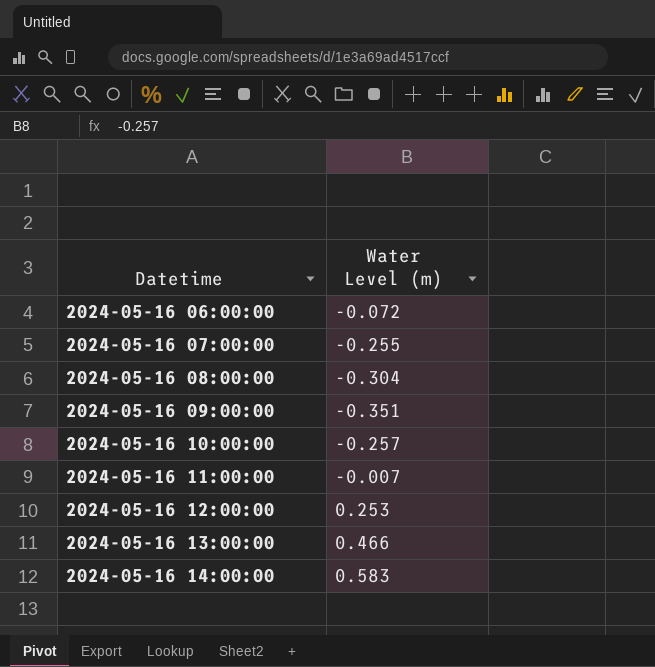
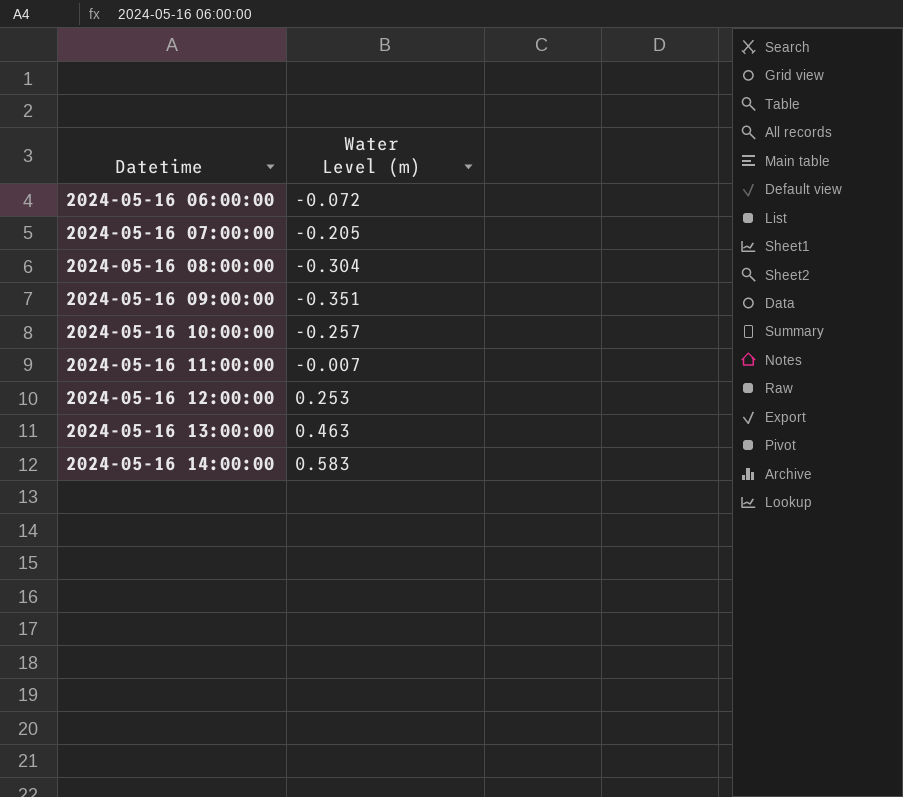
2024-05-16 07:00:00 | Water Level (m): -0.255 -> -0.205
2024-05-16 13:00:00 | Water Level (m): 0.466 -> 0.463

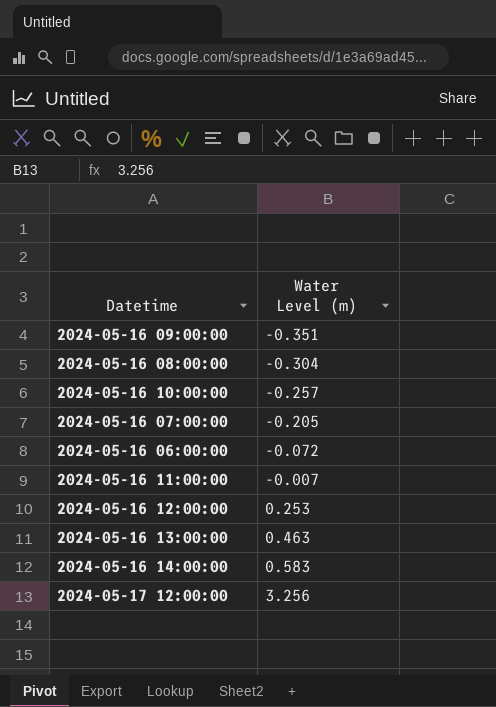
row order: Datetime ascending -> Water Level (m) ascending
row 2024-05-17 12:00:00: none -> 3.256

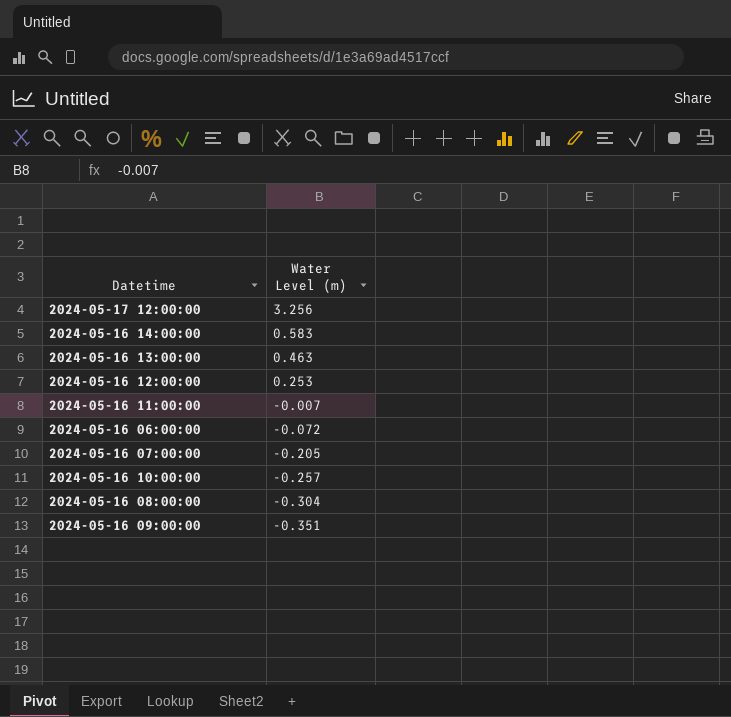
row order: Water Level (m) ascending -> Water Level (m) descending

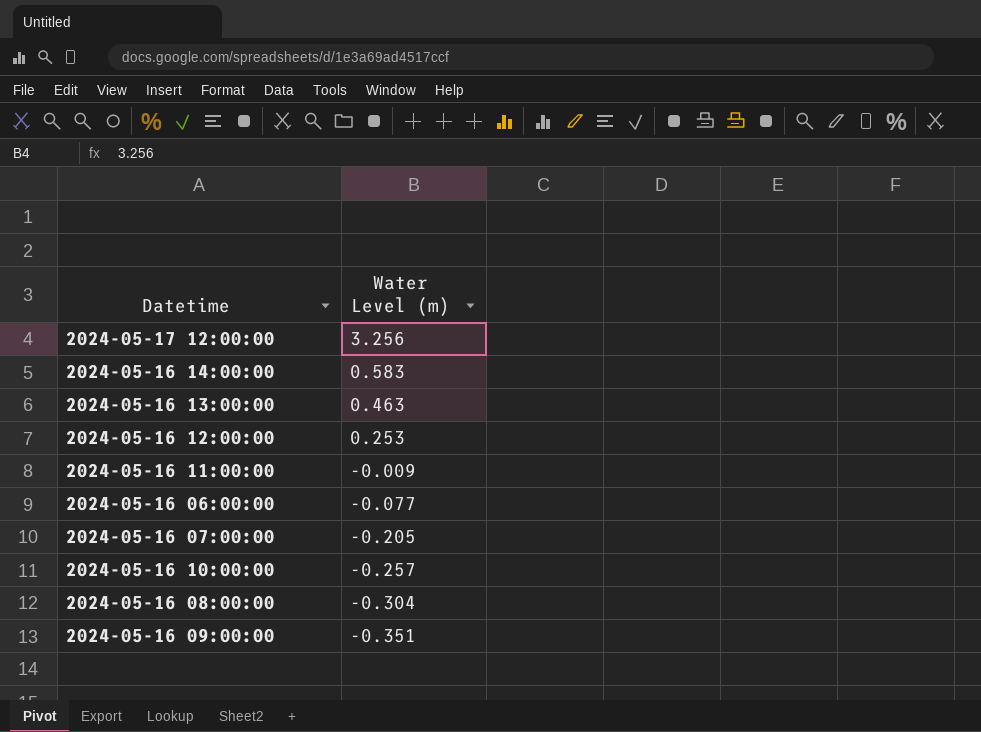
2024-05-16 11:00:00 | Water Level (m): -0.007 -> -0.009
2024-05-16 06:00:00 | Water Level (m): -0.072 -> -0.077

